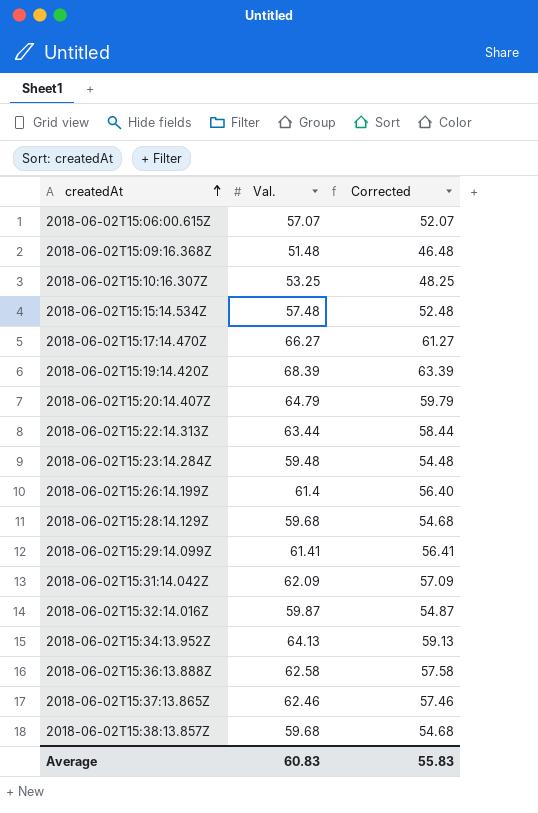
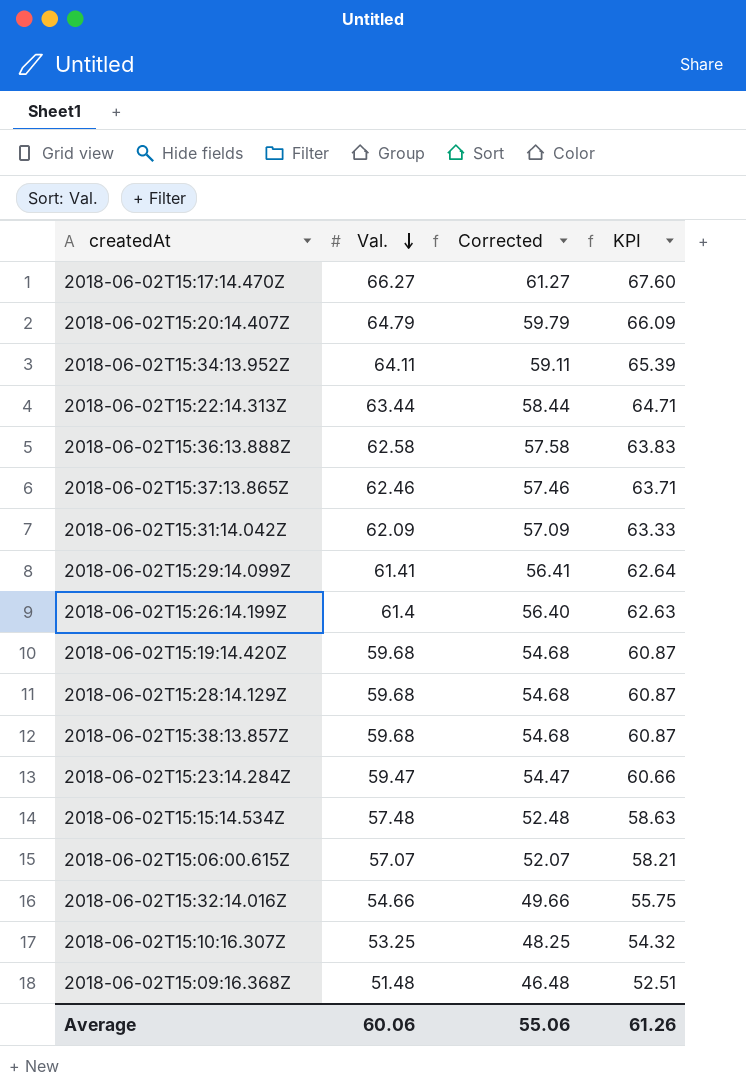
row order: createdAt ascending -> Val. descending
column KPI | formula: none -> [Val.] * 1.02
2018-06-02T15:34:13.952Z | Val.: 64.13 -> 64.11
2018-06-02T15:34:13.952Z | Corrected: 59.13 -> 59.11
2018-06-02T15:19:14.420Z | Val.: 68.39 -> 59.68
2018-06-02T15:19:14.420Z | Corrected: 63.39 -> 54.68
2018-06-02T15:23:14.284Z | Val.: 59.48 -> 59.47
2018-06-02T15:23:14.284Z | Corrected: 54.48 -> 54.47
2018-06-02T15:32:14.016Z | Val.: 59.87 -> 54.66
2018-06-02T15:32:14.016Z | Corrected: 54.87 -> 49.66
Average | Val.: 60.83 -> 60.06
Average | Corrected: 55.83 -> 55.06

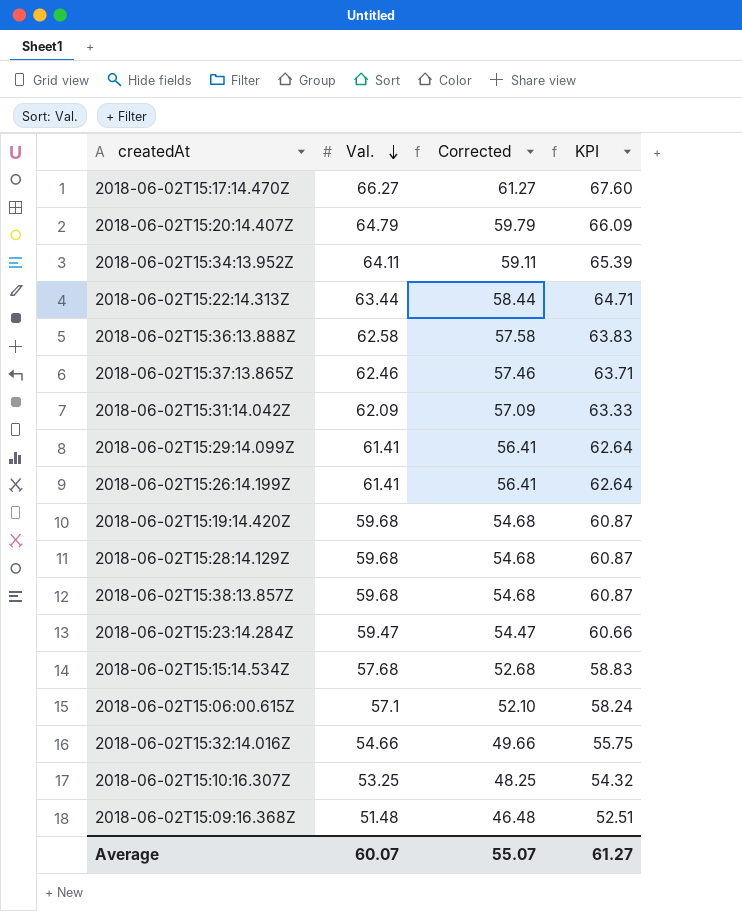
2018-06-02T15:26:14.199Z | Val.: 61.4 -> 61.41
2018-06-02T15:26:14.199Z | Corrected: 56.40 -> 56.41
2018-06-02T15:26:14.199Z | KPI: 62.63 -> 62.64
2018-06-02T15:15:14.534Z | Val.: 57.48 -> 57.68
2018-06-02T15:15:14.534Z | Corrected: 52.48 -> 52.68
2018-06-02T15:15:14.534Z | KPI: 58.63 -> 58.83
2018-06-02T15:06:00.615Z | Val.: 57.07 -> 57.1
2018-06-02T15:06:00.615Z | Corrected: 52.07 -> 52.10
2018-06-02T15:06:00.615Z | KPI: 58.21 -> 58.24
Average | Val.: 60.06 -> 60.07
Average | Corrected: 55.06 -> 55.07
Average | KPI: 61.26 -> 61.27

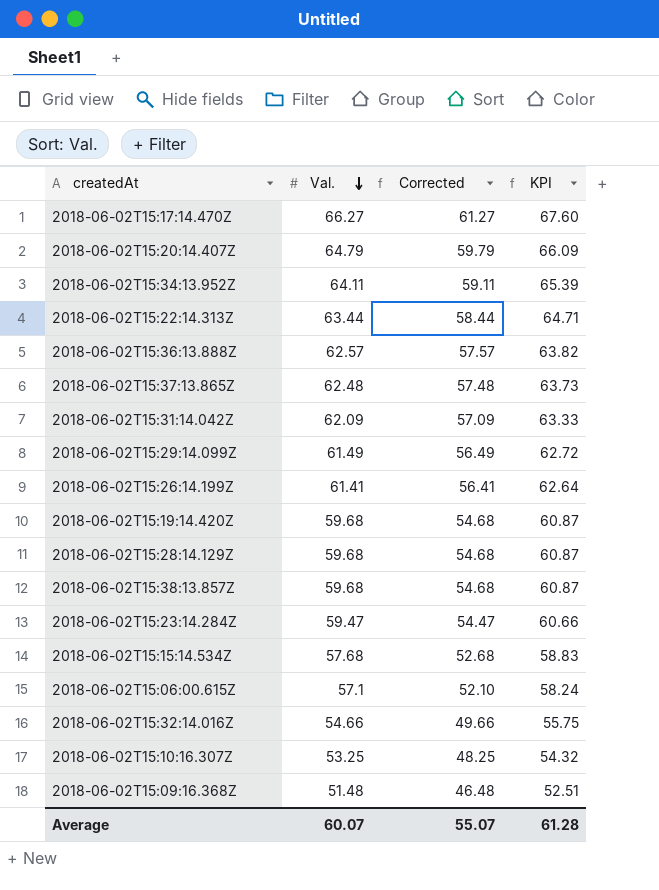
2018-06-02T15:36:13.888Z | Val.: 62.58 -> 62.57
2018-06-02T15:36:13.888Z | Corrected: 57.58 -> 57.57
2018-06-02T15:36:13.888Z | KPI: 63.83 -> 63.82
2018-06-02T15:37:13.865Z | Val.: 62.46 -> 62.48
2018-06-02T15:37:13.865Z | Corrected: 57.46 -> 57.48
2018-06-02T15:37:13.865Z | KPI: 63.71 -> 63.73
2018-06-02T15:29:14.099Z | Val.: 61.41 -> 61.49
2018-06-02T15:29:14.099Z | Corrected: 56.41 -> 56.49
2018-06-02T15:29:14.099Z | KPI: 62.64 -> 62.72
Average | KPI: 61.27 -> 61.28

